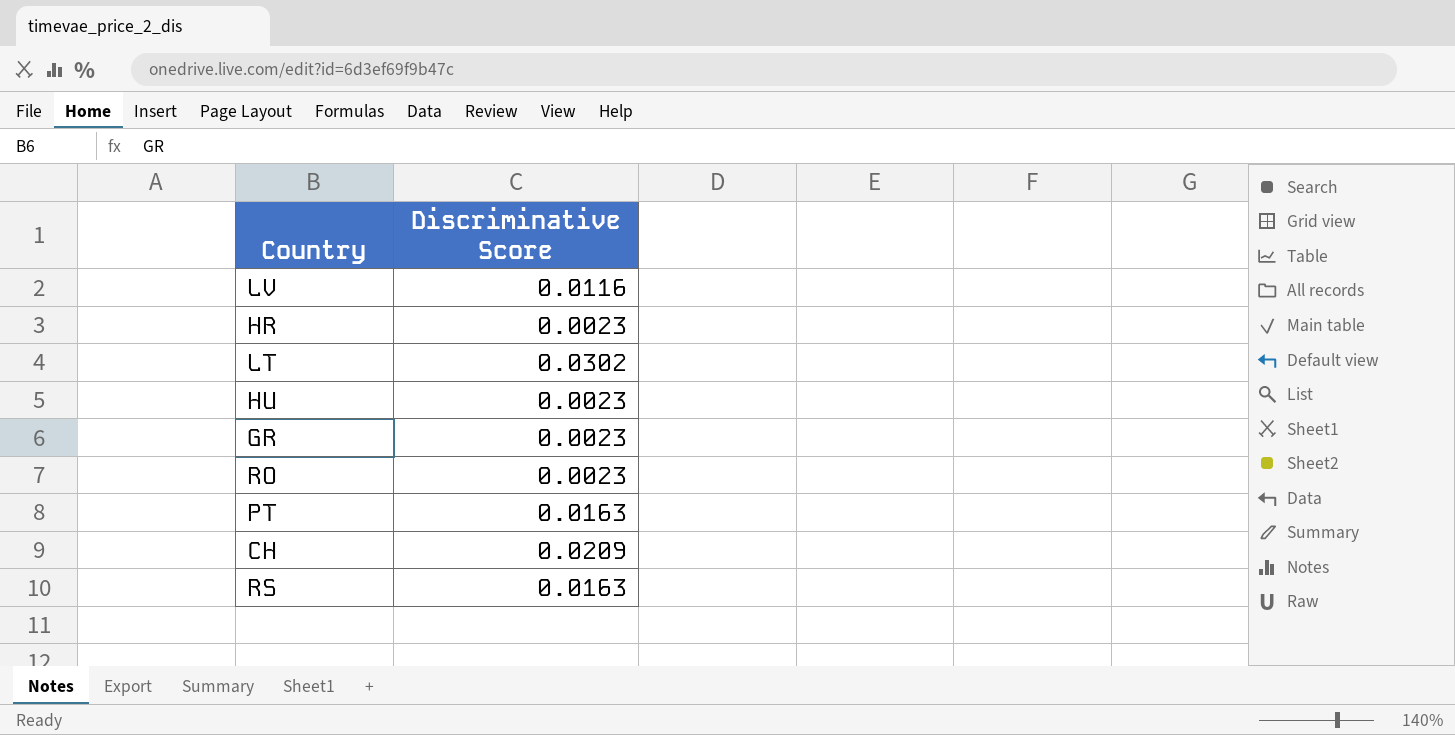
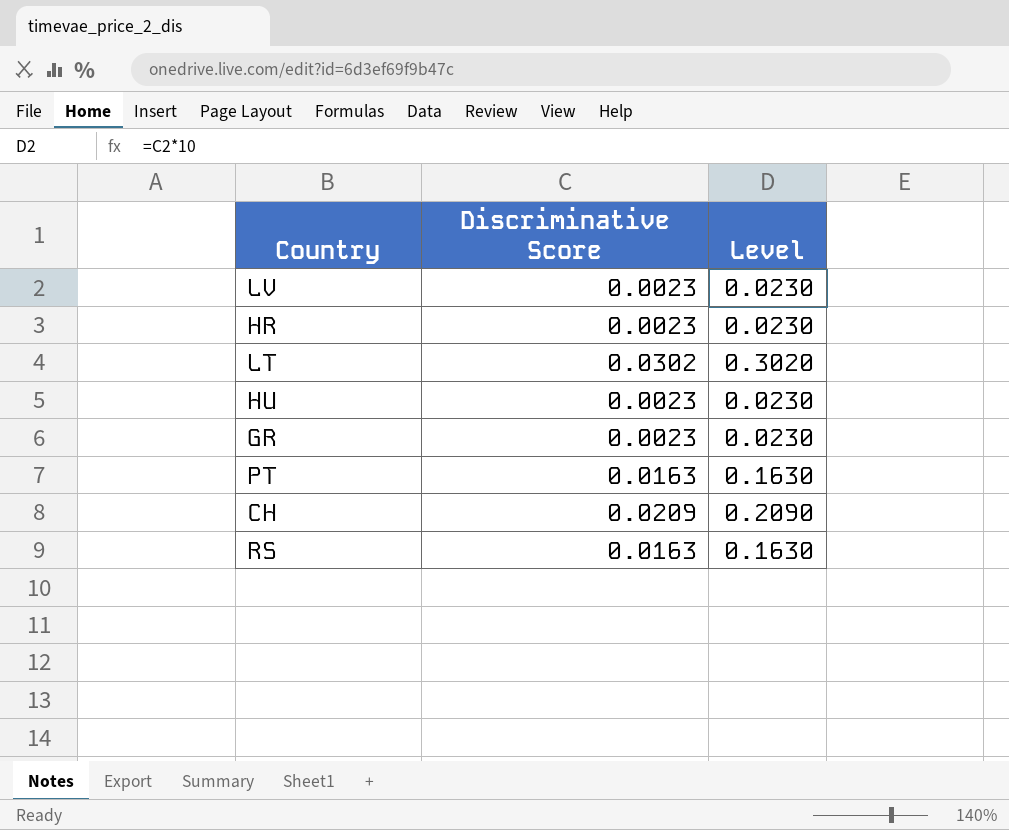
column Level | formula: none -> [Discriminative Score] * 10
row RO: 0.0023 -> none
LV | Discriminative Score: 0.0116 -> 0.0023

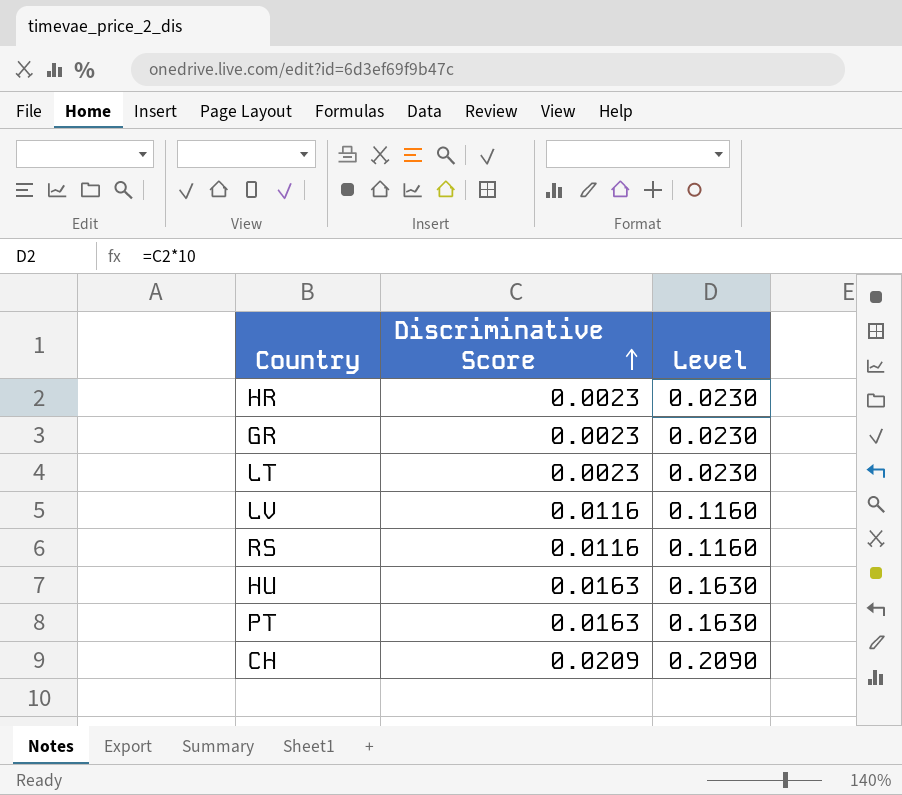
row order: none -> Discriminative Score ascending
LT | Discriminative Score: 0.0302 -> 0.0023
LT | Level: 0.3020 -> 0.0230
LV | Discriminative Score: 0.0023 -> 0.0116
LV | Level: 0.0230 -> 0.1160
RS | Discriminative Score: 0.0163 -> 0.0116
RS | Level: 0.1630 -> 0.1160
HU | Discriminative Score: 0.0023 -> 0.0163
HU | Level: 0.0230 -> 0.1630

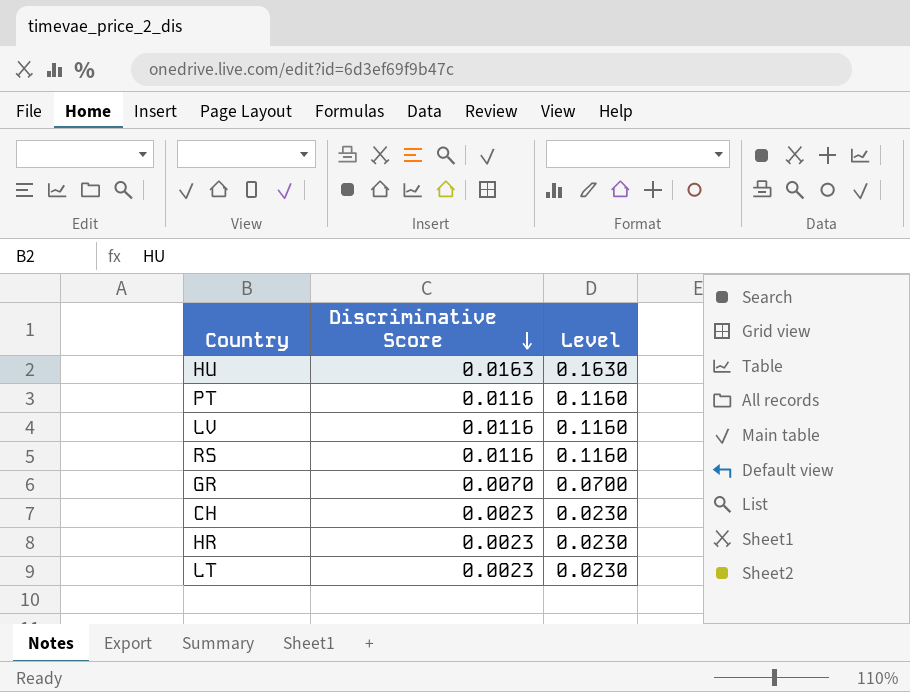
row order: Discriminative Score ascending -> Discriminative Score descending
PT | Discriminative Score: 0.0163 -> 0.0116
PT | Level: 0.1630 -> 0.1160
GR | Discriminative Score: 0.0023 -> 0.0070
GR | Level: 0.0230 -> 0.0700
CH | Discriminative Score: 0.0209 -> 0.0023
CH | Level: 0.2090 -> 0.0230

